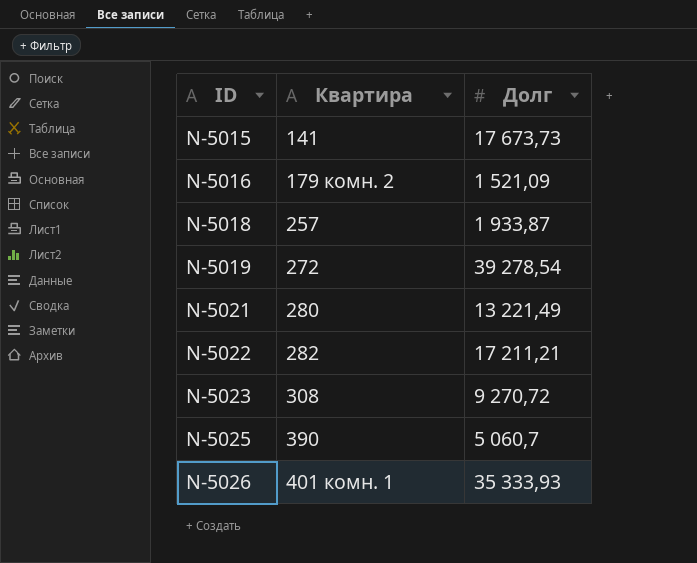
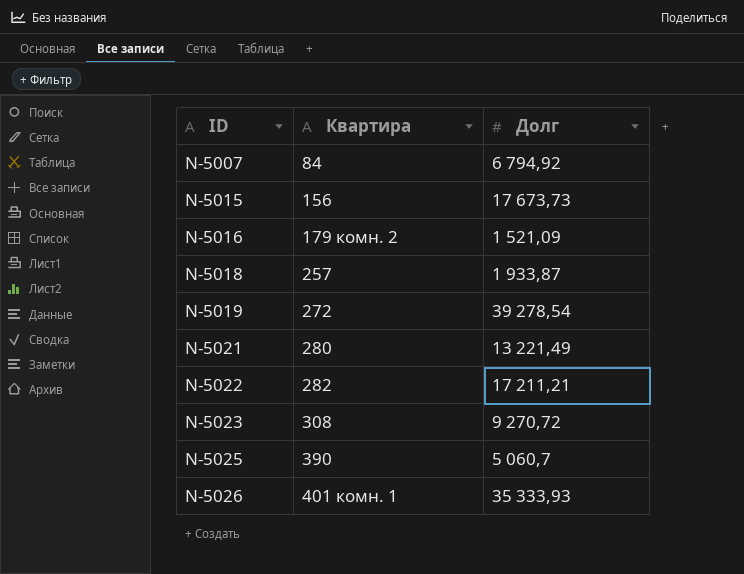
row N-5007: none -> 84 | 6 794,92
N-5015 | Квартира: 141 -> 156

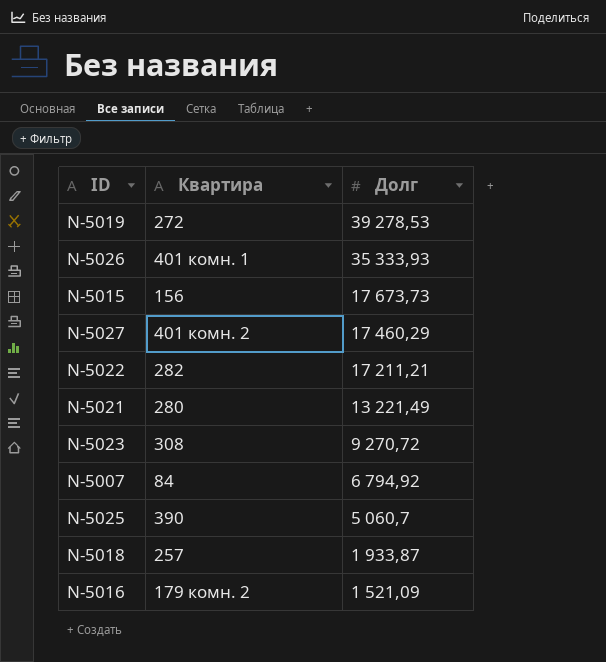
row order: ID ascending -> Долг descending
N-5019 | Долг: 39 278,54 -> 39 278,53
row N-5027: none -> 401 комн. 2 | 17 460,29

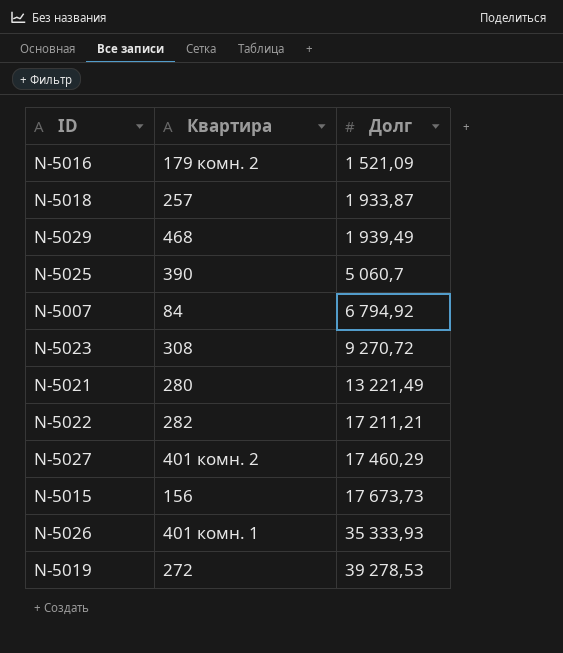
row order: Долг descending -> Долг ascending
row N-5029: none -> 468 | 1 939,49

